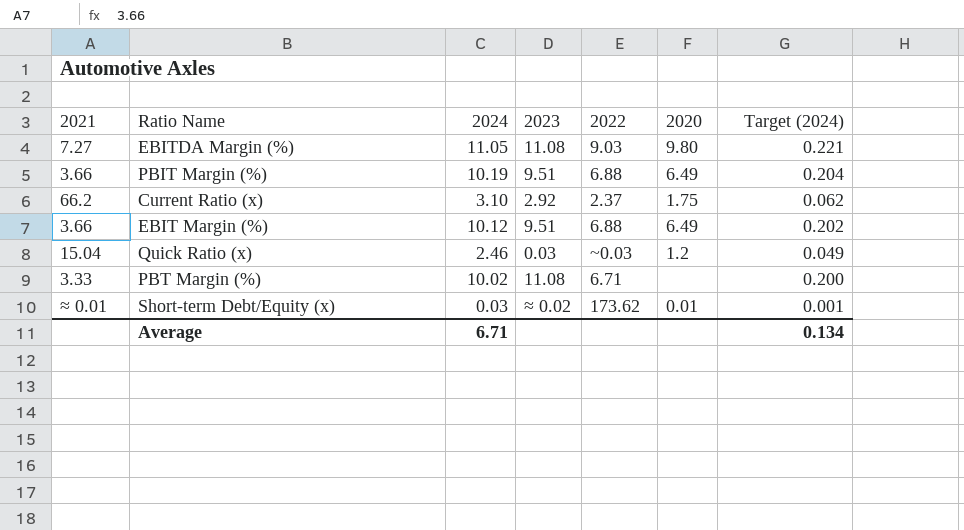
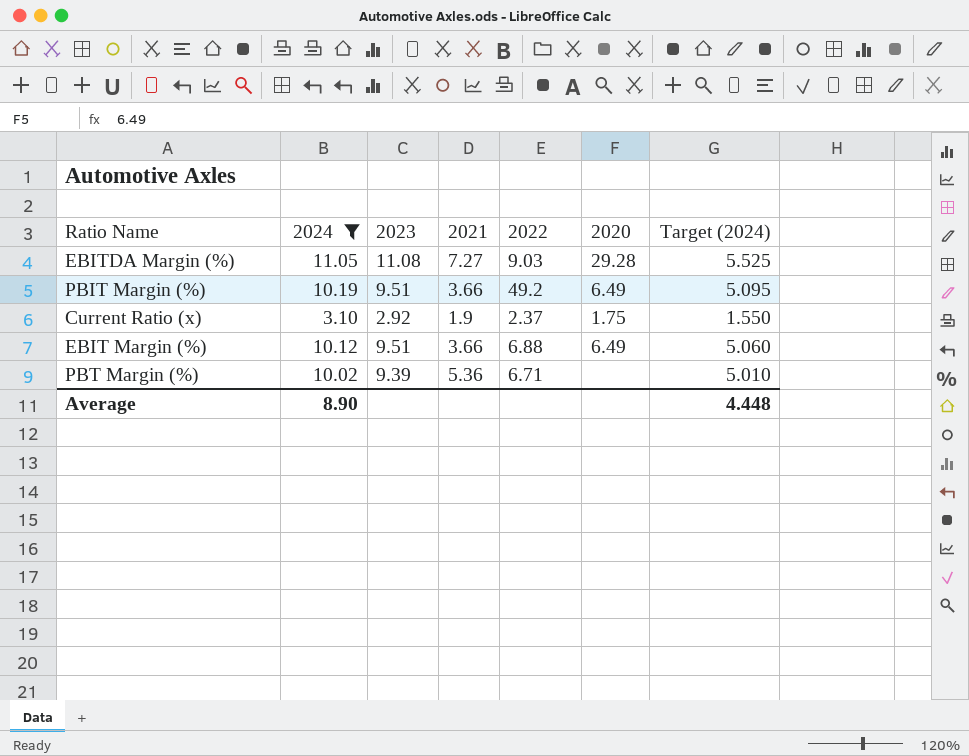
filter: none -> 2024 >= 3.10
column 2021 | position: 1 -> 4
column Target (2024) | formula: [2024] * 0.02 -> [2024] * 0.5
EBITDA Margin (%) | 2020: 9.80 -> 29.28
PBIT Margin (%) | 2022: 6.88 -> 49.2
Current Ratio (x) | 2021: 66.2 -> 1.9
PBT Margin (%) | 2023: 11.08 -> 9.39
PBT Margin (%) | 2021: 3.33 -> 5.36
Average | 2024: 6.71 -> 8.90
Average | Target (2024): 0.134 -> 4.448

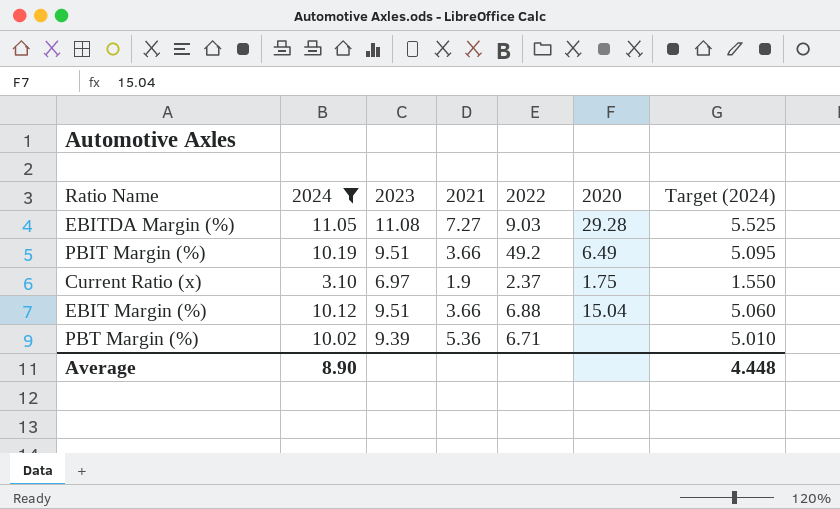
Current Ratio (x) | 2023: 2.92 -> 6.97
EBIT Margin (%) | 2020: 6.49 -> 15.04

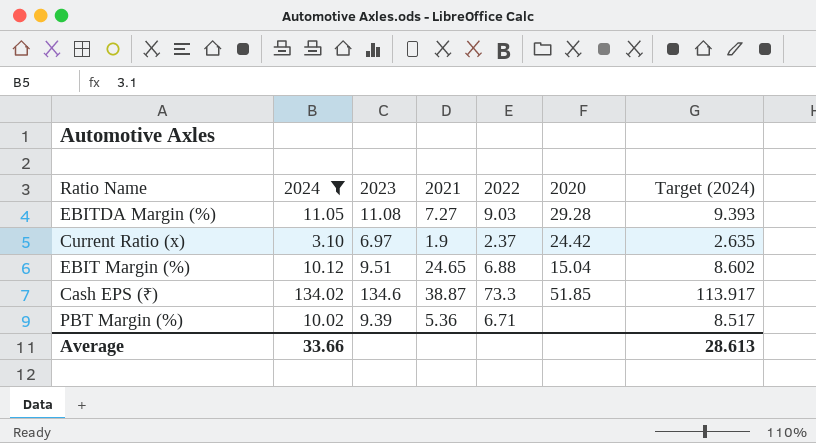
column Target (2024) | formula: [2024] * 0.5 -> [2024] * 0.85
row PBIT Margin (%): 10.19 | 9.51 | 3.66 | 49.2 | 6.49 | 5.095 -> none
Current Ratio (x) | 2020: 1.75 -> 24.42
EBIT Margin (%) | 2021: 3.66 -> 24.65
row Cash EPS (₹): none -> 134.02 | 134.6 | 38.87 | 73.3 | 51.85 | 113.917
Average | 2024: 8.90 -> 33.66
Average | Target (2024): 4.448 -> 28.613

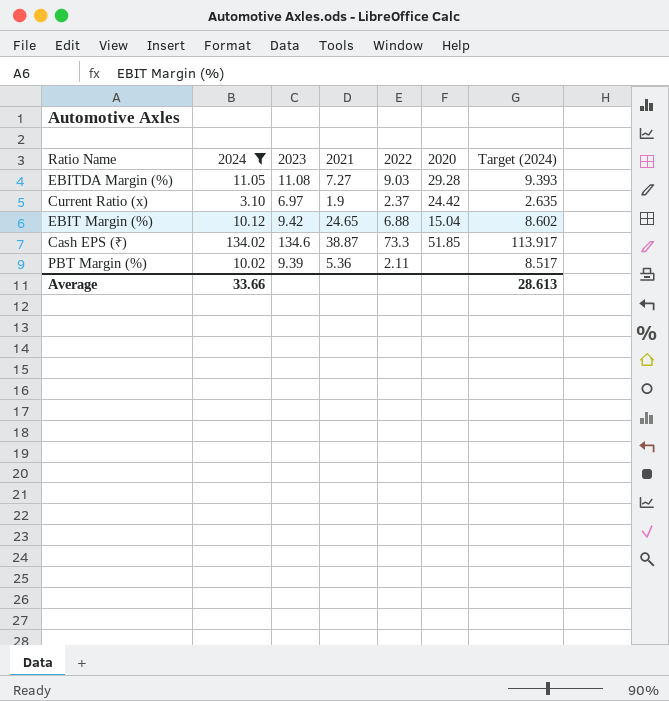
EBIT Margin (%) | 2023: 9.51 -> 9.42
PBT Margin (%) | 2022: 6.71 -> 2.11

